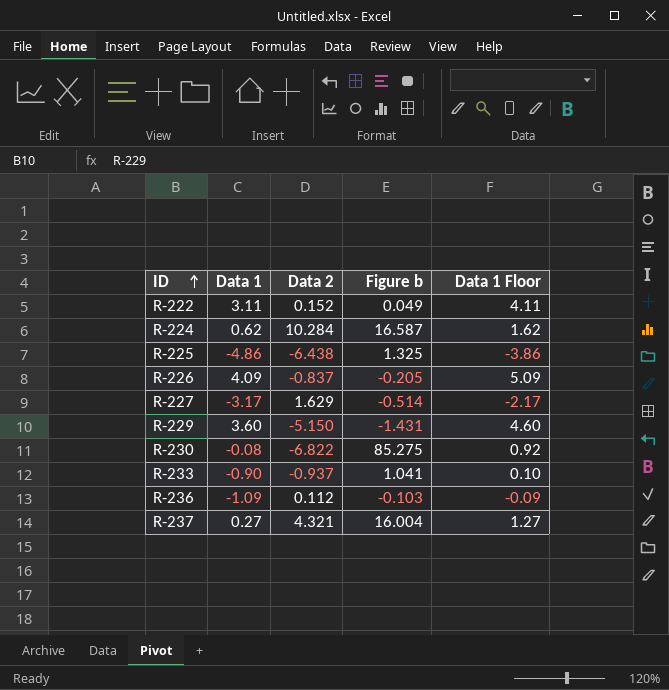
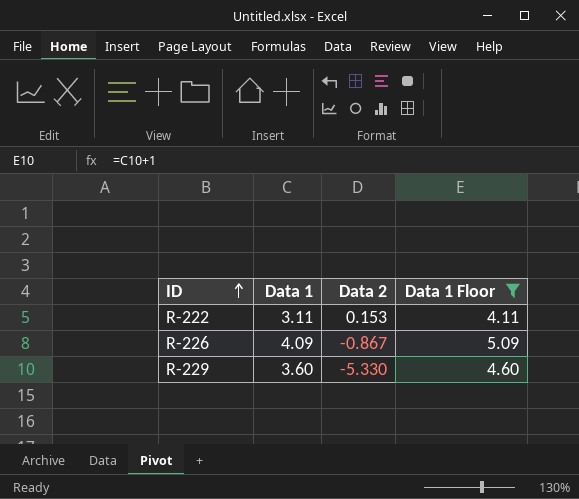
filter: none -> Data 1 Floor >= 4.11
column Figure b | formula: [Data 2] / [Data 1] -> none
R-222 | Data 2: 0.152 -> 0.153
R-226 | Data 2: -0.837 -> -0.867
R-229 | Data 2: -5.150 -> -5.330

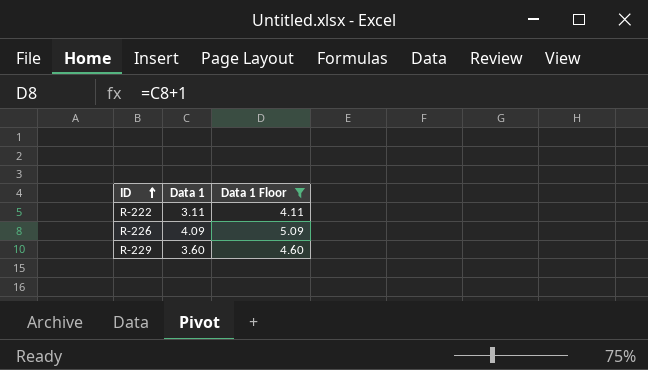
column Data 2 | position: 3 -> none

